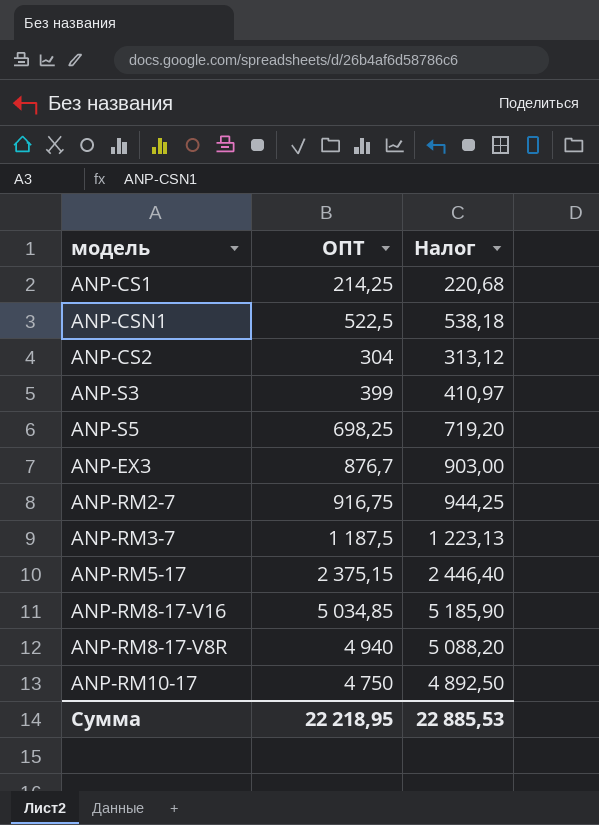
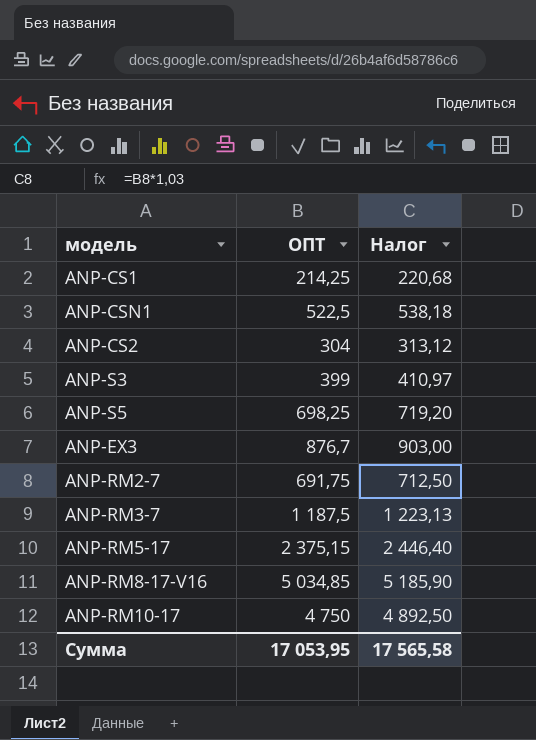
row ANP-RM8-17-V8R: 4 940 | 5 088,20 -> none
ANP-RM2-7 | ОПТ: 916,75 -> 691,75
ANP-RM2-7 | Налог: 944,25 -> 712,50
Сумма | ОПТ: 22 218,95 -> 17 053,95
Сумма | Налог: 22 885,53 -> 17 565,58

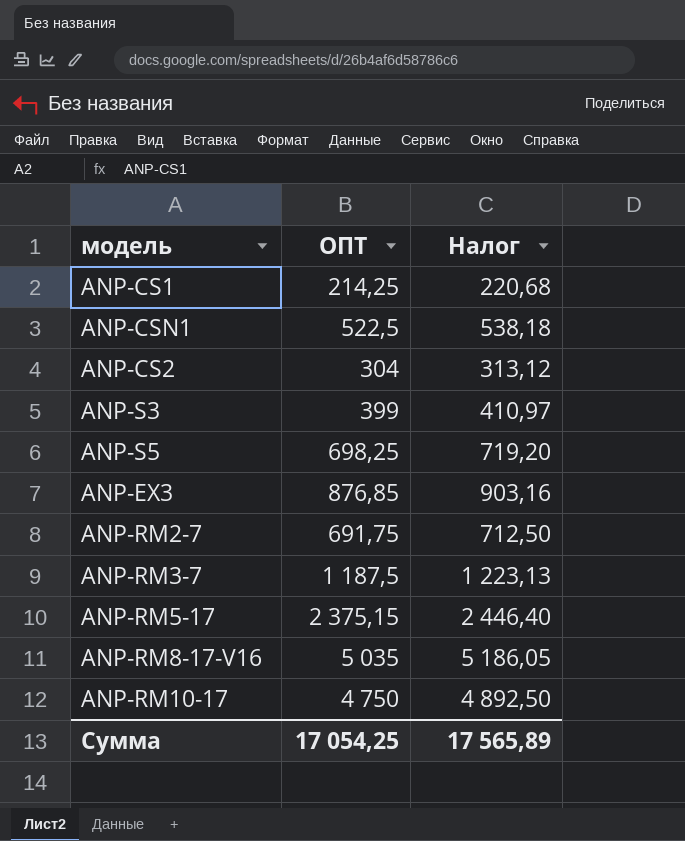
ANP-EX3 | ОПТ: 876,7 -> 876,85
ANP-EX3 | Налог: 903,00 -> 903,16
ANP-RM8-17-V16 | ОПТ: 5 034,85 -> 5 035
ANP-RM8-17-V16 | Налог: 5 185,90 -> 5 186,05
Сумма | ОПТ: 17 053,95 -> 17 054,25
Сумма | Налог: 17 565,58 -> 17 565,89

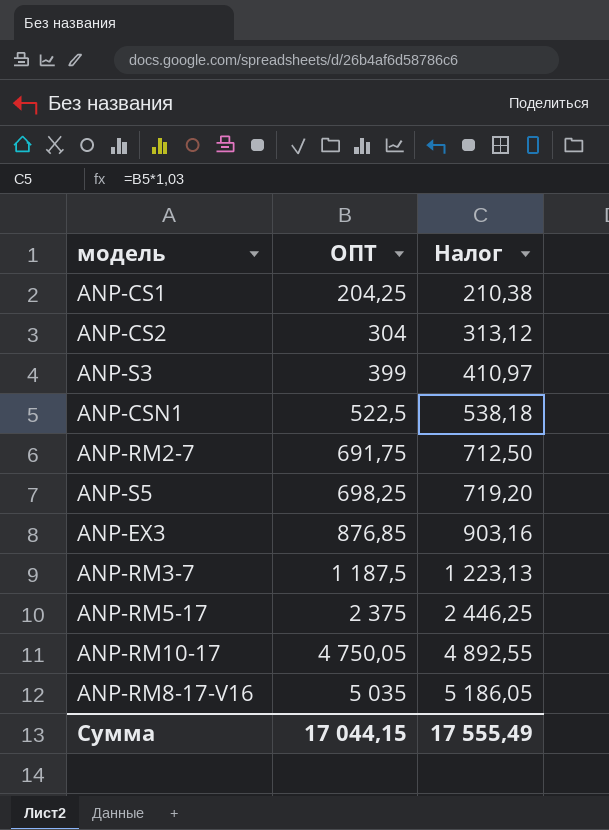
row order: none -> ОПТ ascending
ANP-CS1 | ОПТ: 214,25 -> 204,25
ANP-CS1 | Налог: 220,68 -> 210,38
ANP-RM5-17 | ОПТ: 2 375,15 -> 2 375
ANP-RM5-17 | Налог: 2 446,40 -> 2 446,25
ANP-RM10-17 | ОПТ: 4 750 -> 4 750,05
ANP-RM10-17 | Налог: 4 892,50 -> 4 892,55
Сумма | ОПТ: 17 054,25 -> 17 044,15
Сумма | Налог: 17 565,89 -> 17 555,49

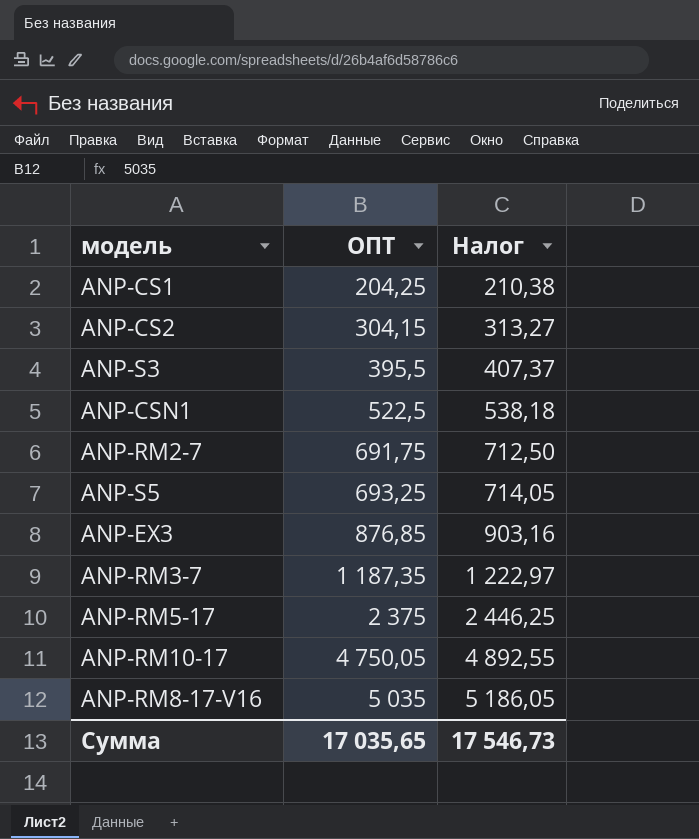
ANP-CS2 | ОПТ: 304 -> 304,15
ANP-CS2 | Налог: 313,12 -> 313,27
ANP-S3 | ОПТ: 399 -> 395,5
ANP-S3 | Налог: 410,97 -> 407,37
ANP-S5 | ОПТ: 698,25 -> 693,25
ANP-S5 | Налог: 719,20 -> 714,05
ANP-RM3-7 | ОПТ: 1 187,5 -> 1 187,35
ANP-RM3-7 | Налог: 1 223,13 -> 1 222,97
Сумма | ОПТ: 17 044,15 -> 17 035,65
Сумма | Налог: 17 555,49 -> 17 546,73

